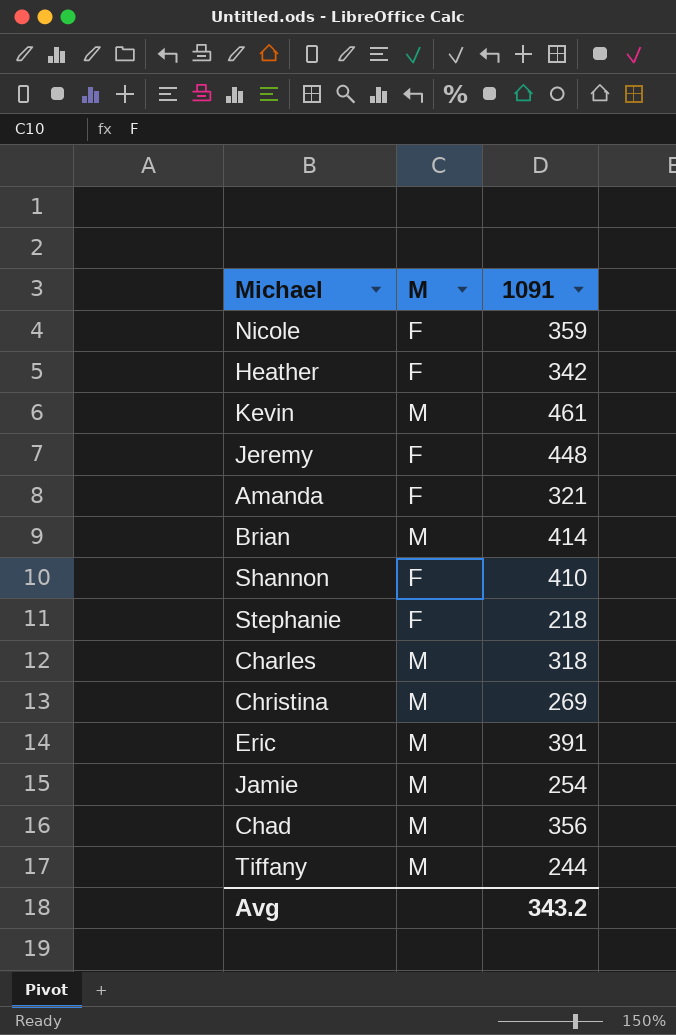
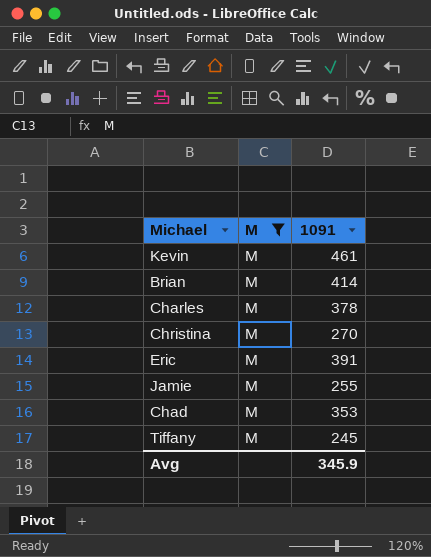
filter: none -> M = M
Charles | 1091: 318 -> 378
Christina | 1091: 269 -> 270
Jamie | 1091: 254 -> 255
Chad | 1091: 356 -> 353
Tiffany | 1091: 244 -> 245
Avg | 1091: 343.2 -> 345.9

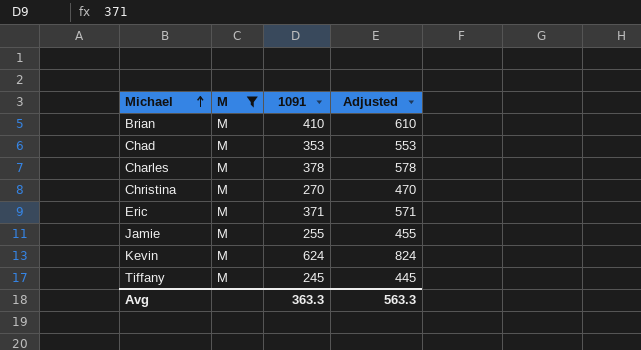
row order: none -> Michael ascending
column Adjusted | formula: none -> [1091] + 200
Brian | 1091: 414 -> 410
Eric | 1091: 391 -> 371
Kevin | 1091: 461 -> 624
Avg | 1091: 345.9 -> 363.3

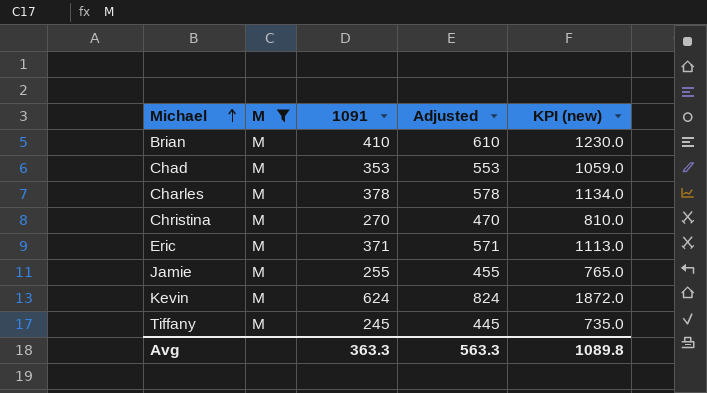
column KPI (new) | formula: none -> [1091] * 3

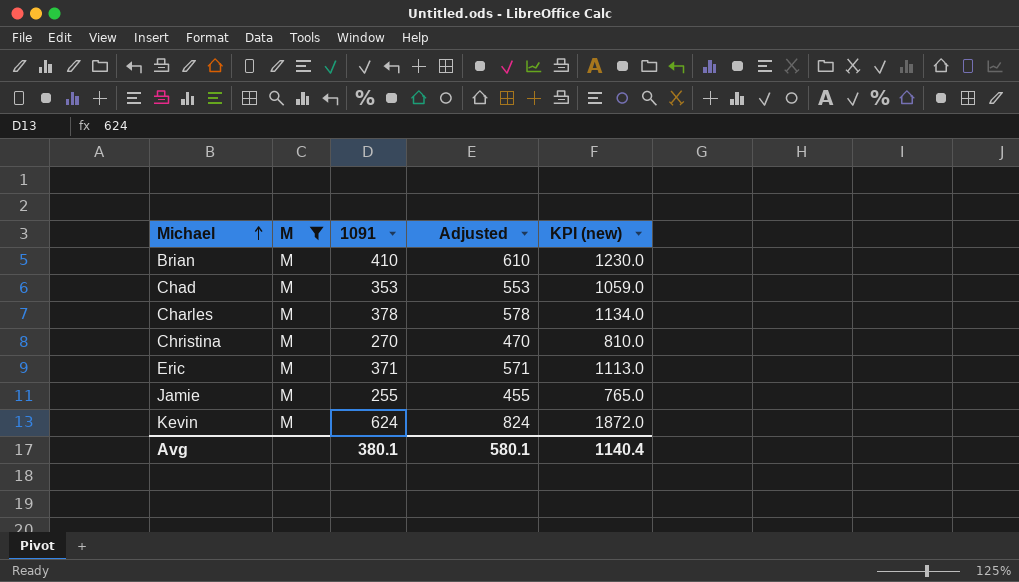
row Tiffany: M | 245 | 445 | 735.0 -> none
Avg | 1091: 363.3 -> 380.1
Avg | Adjusted: 563.3 -> 580.1
Avg | KPI (new): 1089.8 -> 1140.4

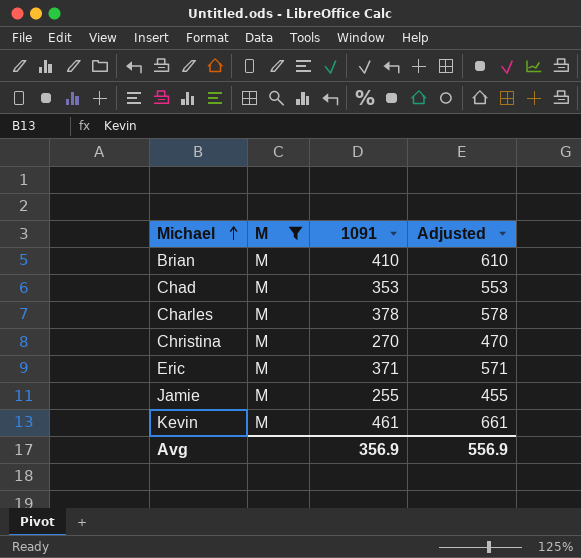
column KPI (new) | formula: [1091] * 3 -> none
Kevin | 1091: 624 -> 461
Kevin | Adjusted: 824 -> 661
Avg | 1091: 380.1 -> 356.9
Avg | Adjusted: 580.1 -> 556.9

